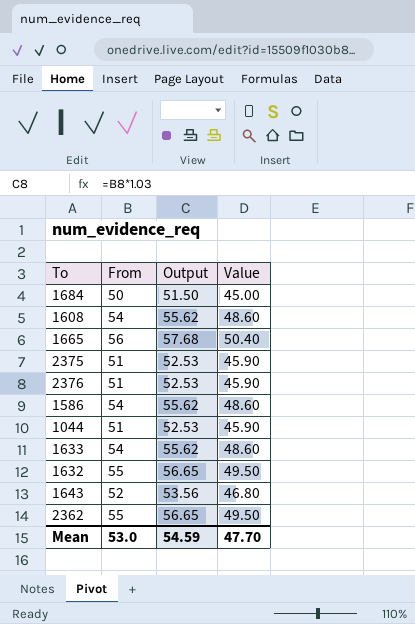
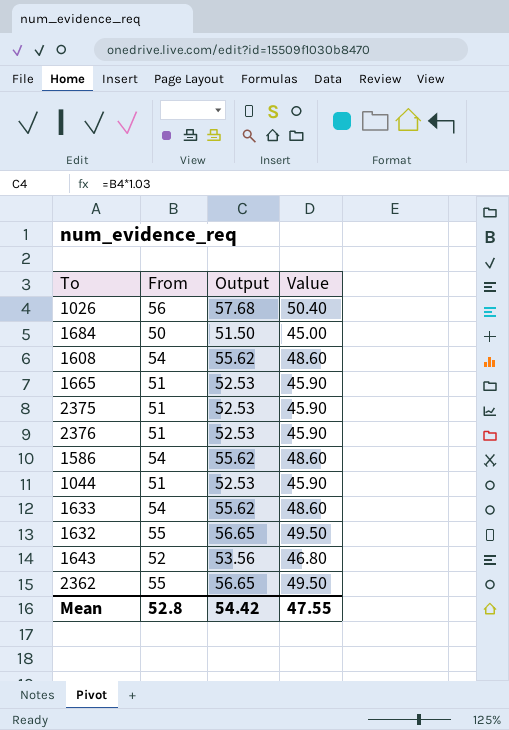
row 1026: none -> 56 | 57.68 | 50.40
1665 | From: 56 -> 51
1665 | Output: 57.68 -> 52.53
1665 | Value: 50.40 -> 45.90
Mean | From: 53.0 -> 52.8
Mean | Output: 54.59 -> 54.42
Mean | Value: 47.70 -> 47.55

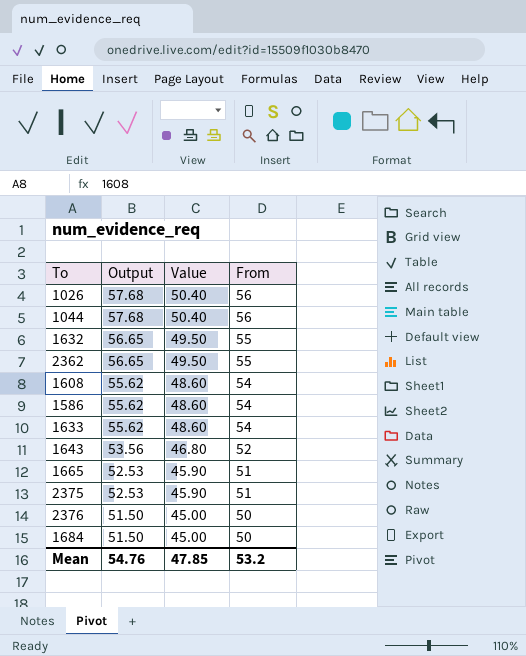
row order: none -> Output descending
column From | position: 2 -> 4
1044 | Output: 52.53 -> 57.68
1044 | Value: 45.90 -> 50.40
1044 | From: 51 -> 56
2376 | Output: 52.53 -> 51.50
2376 | Value: 45.90 -> 45.00
2376 | From: 51 -> 50
Mean | Output: 54.42 -> 54.76
Mean | Value: 47.55 -> 47.85
Mean | From: 52.8 -> 53.2

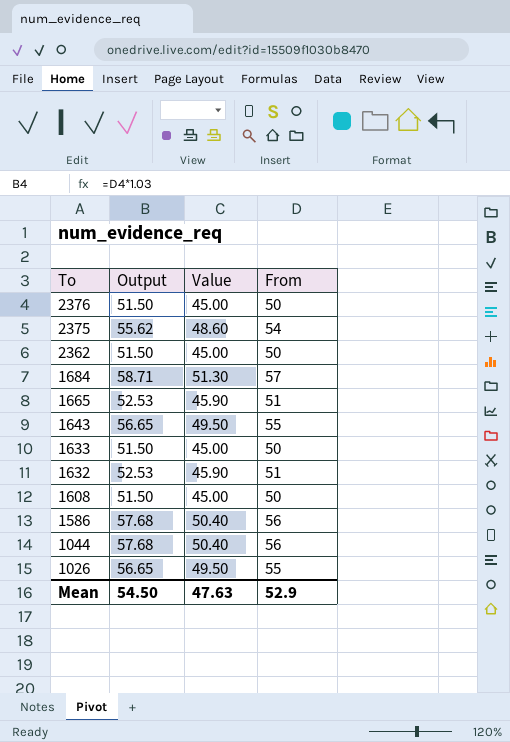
row order: Output descending -> To descending
2375 | Output: 52.53 -> 55.62
2375 | Value: 45.90 -> 48.60
2375 | From: 51 -> 54
2362 | Output: 56.65 -> 51.50
2362 | Value: 49.50 -> 45.00
2362 | From: 55 -> 50
1684 | Output: 51.50 -> 58.71
1684 | Value: 45.00 -> 51.30
1684 | From: 50 -> 57
1643 | Output: 53.56 -> 56.65
1643 | Value: 46.80 -> 49.50
1643 | From: 52 -> 55
1633 | Output: 55.62 -> 51.50
1633 | Value: 48.60 -> 45.00
1633 | From: 54 -> 50
1632 | Output: 56.65 -> 52.53
1632 | Value: 49.50 -> 45.90
1632 | From: 55 -> 51
1608 | Output: 55.62 -> 51.50
1608 | Value: 48.60 -> 45.00
1608 | From: 54 -> 50
1586 | Output: 55.62 -> 57.68
1586 | Value: 48.60 -> 50.40
1586 | From: 54 -> 56
1026 | Output: 57.68 -> 56.65
1026 | Value: 50.40 -> 49.50
1026 | From: 56 -> 55
Mean | Output: 54.76 -> 54.50
Mean | Value: 47.85 -> 47.63
Mean | From: 53.2 -> 52.9

